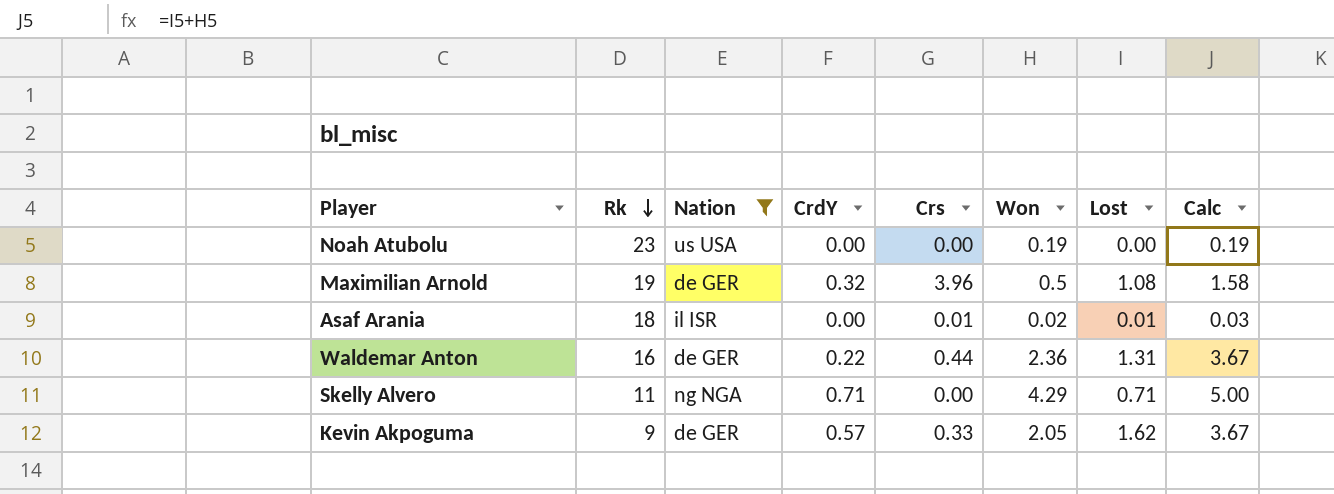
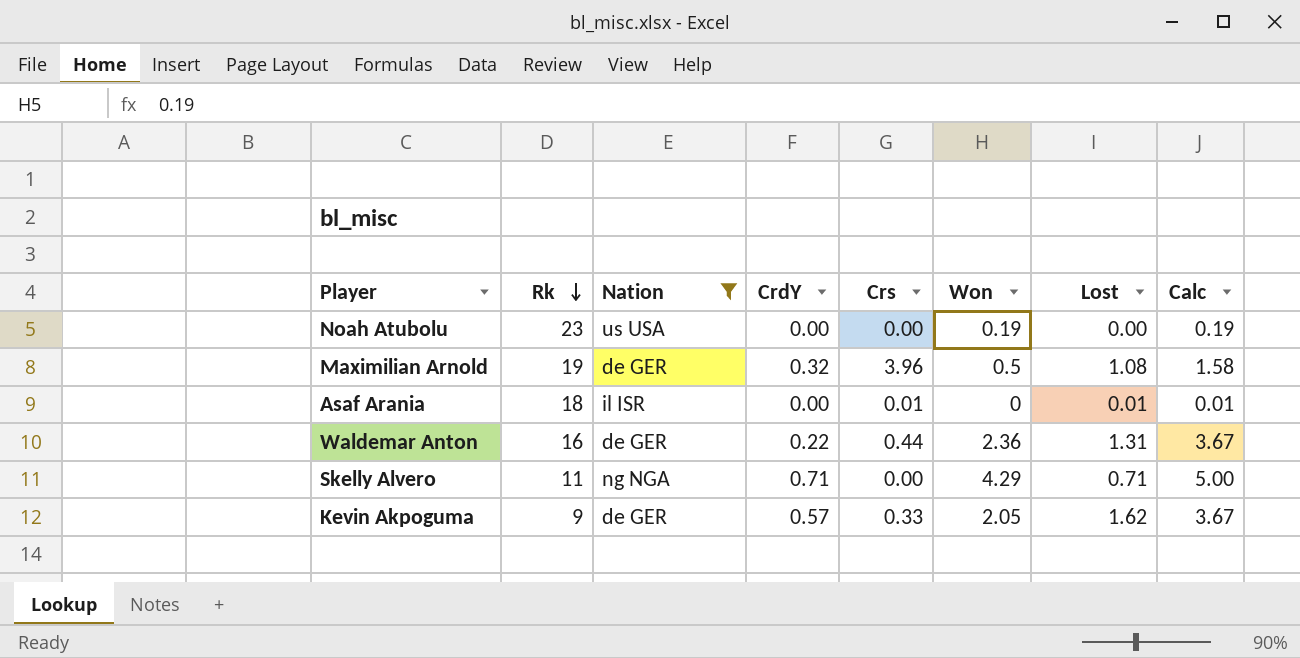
Asaf Arania | Won: 0.02 -> 0
Asaf Arania | Calc: 0.03 -> 0.01

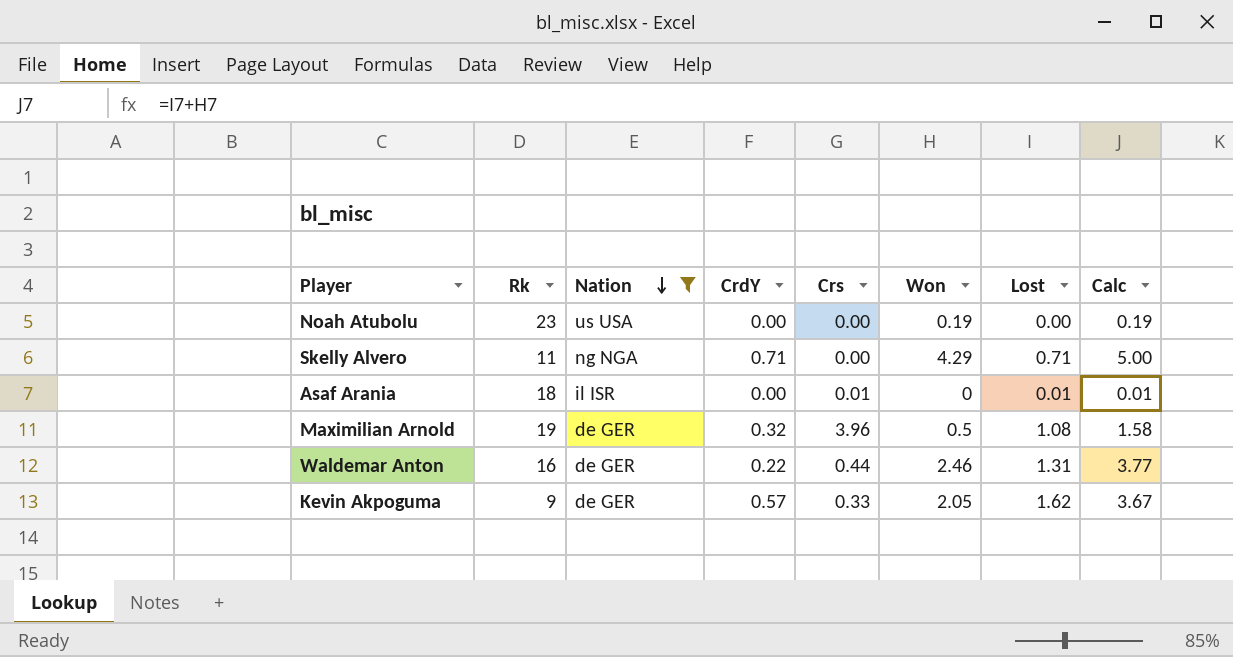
row order: Rk descending -> Nation descending
Waldemar Anton | Won: 2.36 -> 2.46
Waldemar Anton | Calc: 3.67 -> 3.77

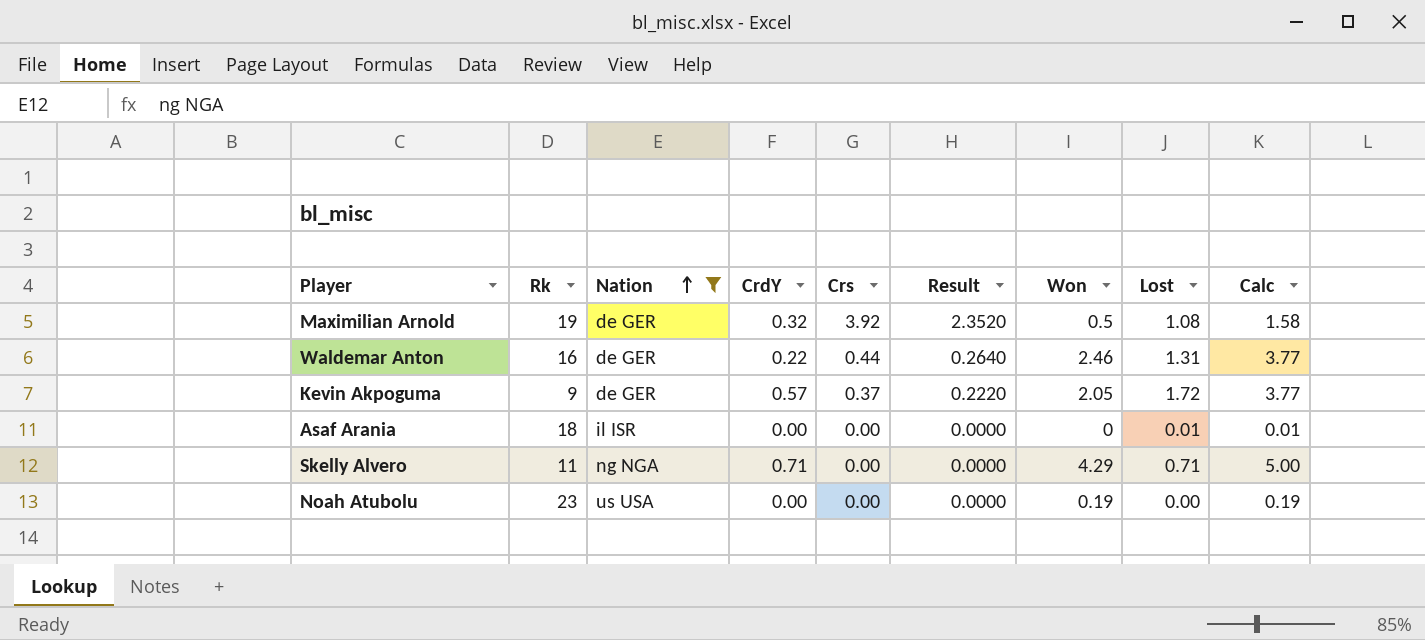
row order: Nation descending -> Nation ascending
column Result | formula: none -> [Crs] * 0.6
Maximilian Arnold | Crs: 3.96 -> 3.92
Kevin Akpoguma | Crs: 0.33 -> 0.37
Kevin Akpoguma | Lost: 1.62 -> 1.72
Kevin Akpoguma | Calc: 3.67 -> 3.77
Asaf Arania | Crs: 0.01 -> 0.00

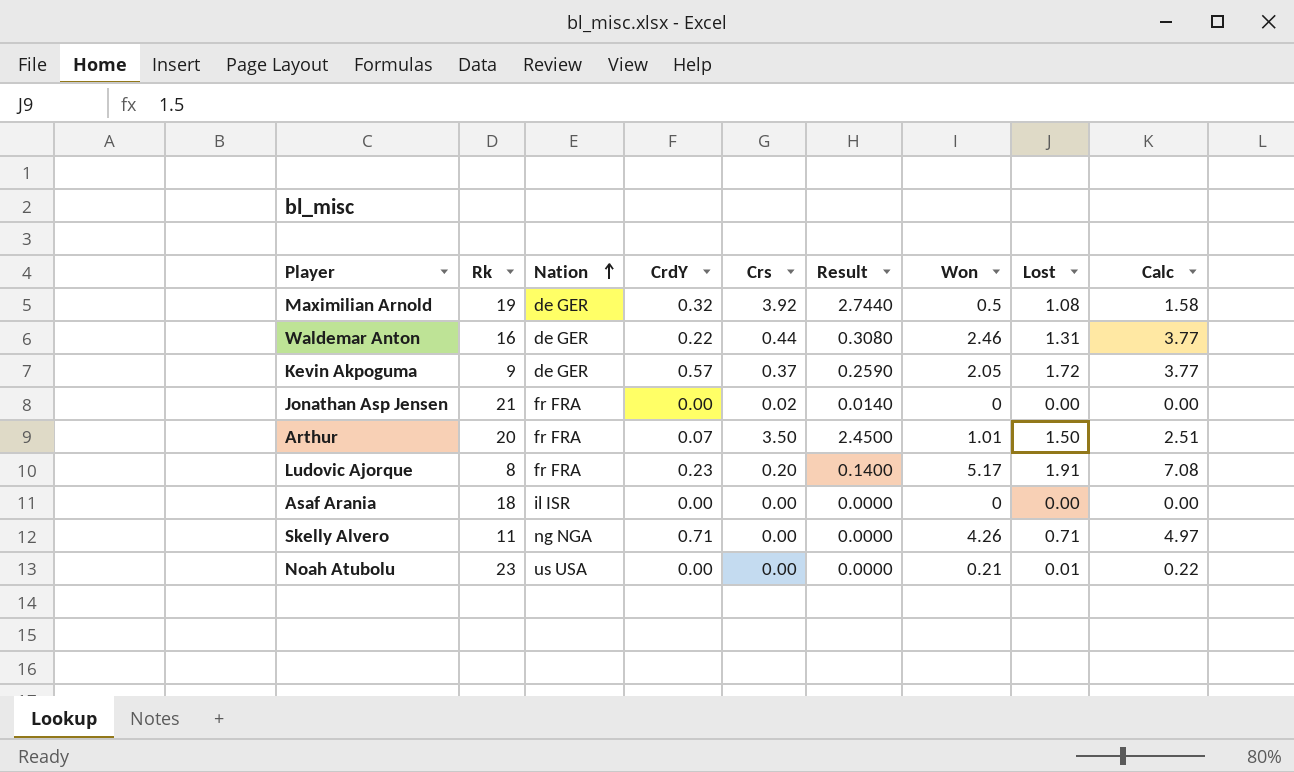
filter: Nation != fr FRA -> none
column Result | formula: [Crs] * 0.6 -> [Crs] * 0.7
Asaf Arania | Lost: 0.01 -> 0.00
Asaf Arania | Calc: 0.01 -> 0.00
Skelly Alvero | Won: 4.29 -> 4.26
Skelly Alvero | Calc: 5.00 -> 4.97
Noah Atubolu | Won: 0.19 -> 0.21
Noah Atubolu | Lost: 0.00 -> 0.01
Noah Atubolu | Calc: 0.19 -> 0.22

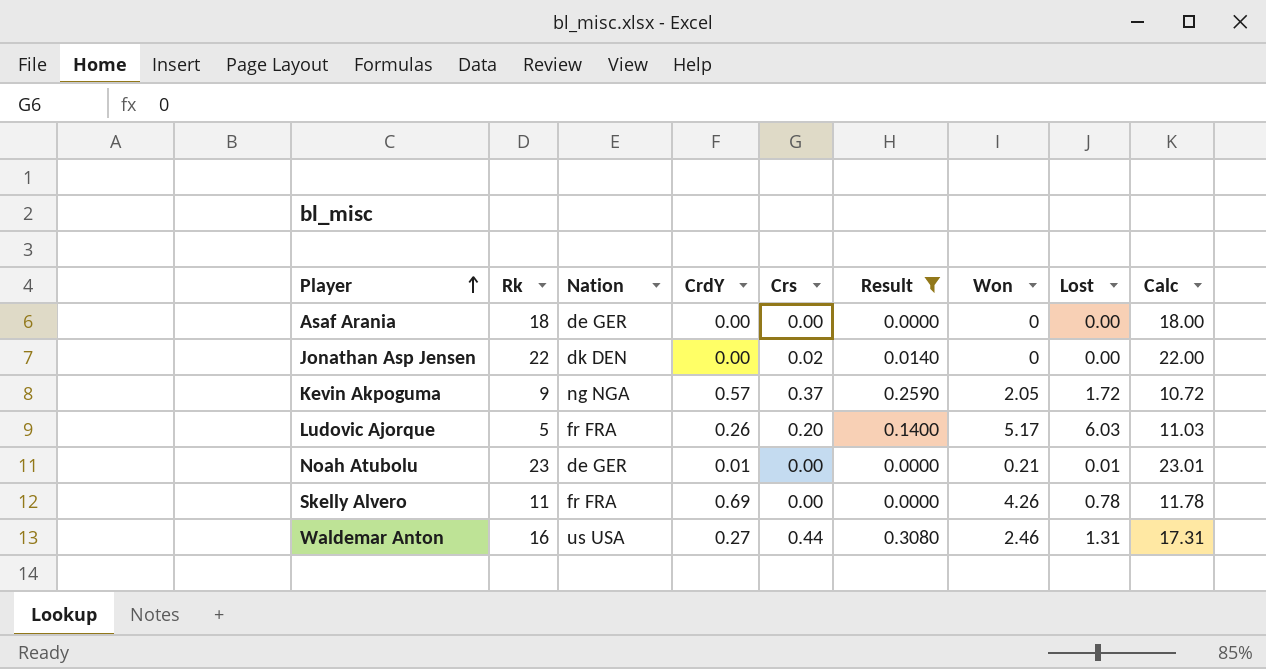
filter: none -> Result <= 0.3080
row order: Nation ascending -> Player ascending
column Calc | formula: [Won] + [Lost] -> [Rk] + [Lost]
Asaf Arania | Nation: il ISR -> de GER
Jonathan Asp Jensen | Rk: 21 -> 22
Jonathan Asp Jensen | Nation: fr FRA -> dk DEN
Kevin Akpoguma | Nation: de GER -> ng NGA
Ludovic Ajorque | Rk: 8 -> 5
Ludovic Ajorque | CrdY: 0.23 -> 0.26
Ludovic Ajorque | Lost: 1.91 -> 6.03
Noah Atubolu | Nation: us USA -> de GER
Noah Atubolu | CrdY: 0.00 -> 0.01
Skelly Alvero | Nation: ng NGA -> fr FRA
Skelly Alvero | CrdY: 0.71 -> 0.69
Skelly Alvero | Lost: 0.71 -> 0.78
Waldemar Anton | Nation: de GER -> us USA
Waldemar Anton | CrdY: 0.22 -> 0.27

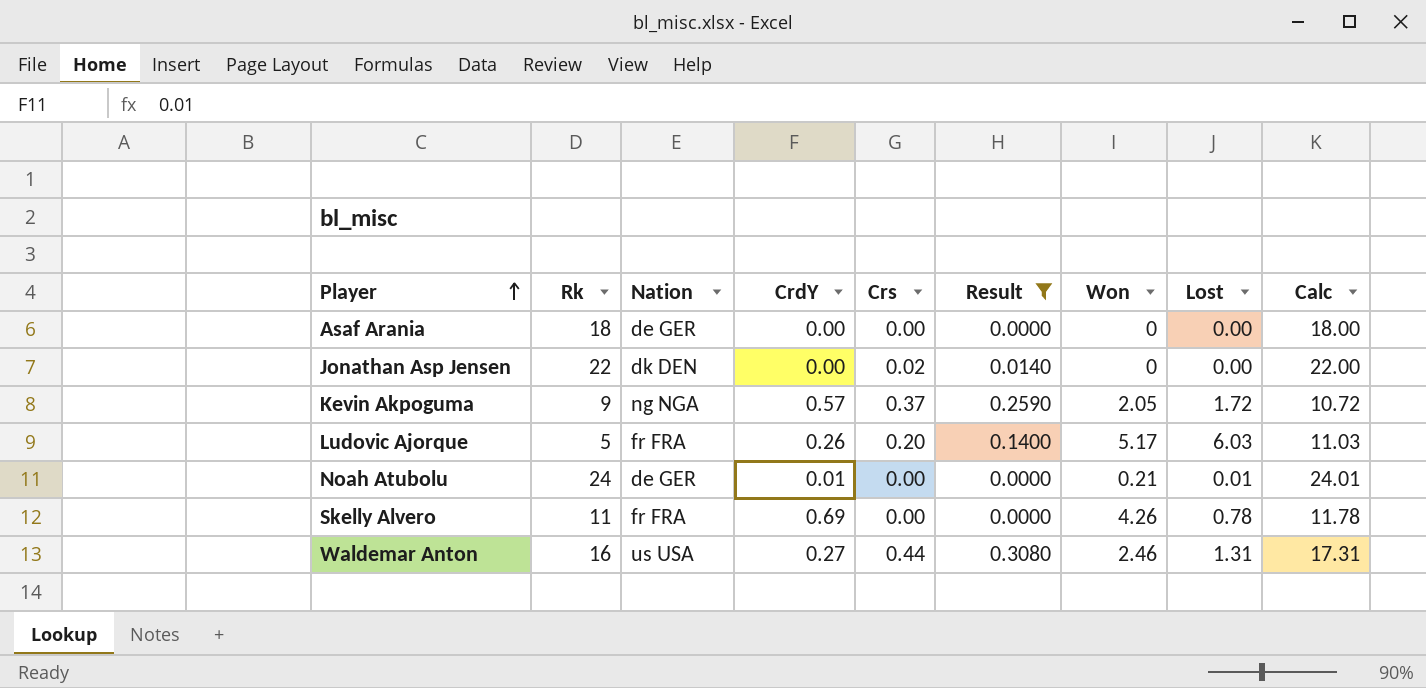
Noah Atubolu | Rk: 23 -> 24
Noah Atubolu | Calc: 23.01 -> 24.01

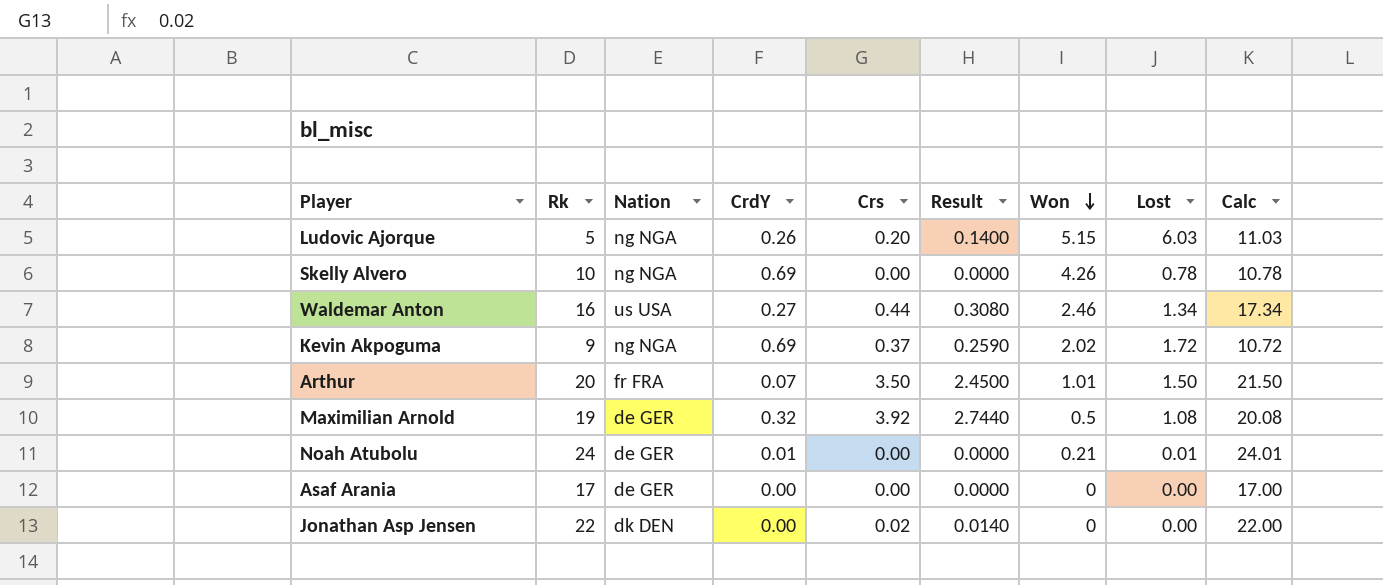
filter: Result <= 0.3080 -> none
row order: Player ascending -> Won descending
Ludovic Ajorque | Nation: fr FRA -> ng NGA
Ludovic Ajorque | Won: 5.17 -> 5.15
Skelly Alvero | Rk: 11 -> 10
Skelly Alvero | Nation: fr FRA -> ng NGA
Skelly Alvero | Calc: 11.78 -> 10.78
Waldemar Anton | Lost: 1.31 -> 1.34
Waldemar Anton | Calc: 17.31 -> 17.34
Kevin Akpoguma | CrdY: 0.57 -> 0.69
Kevin Akpoguma | Won: 2.05 -> 2.02
Asaf Arania | Rk: 18 -> 17
Asaf Arania | Calc: 18.00 -> 17.00

